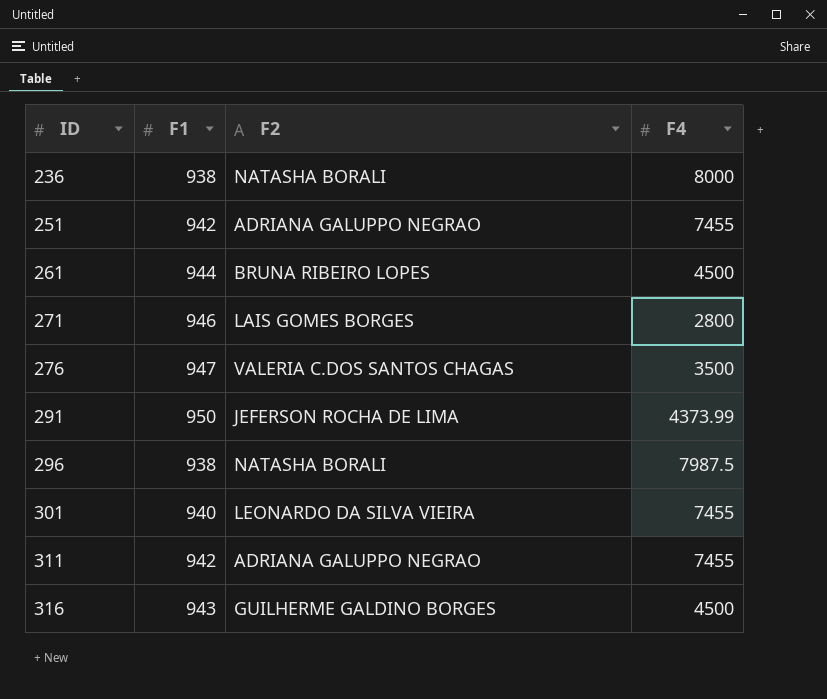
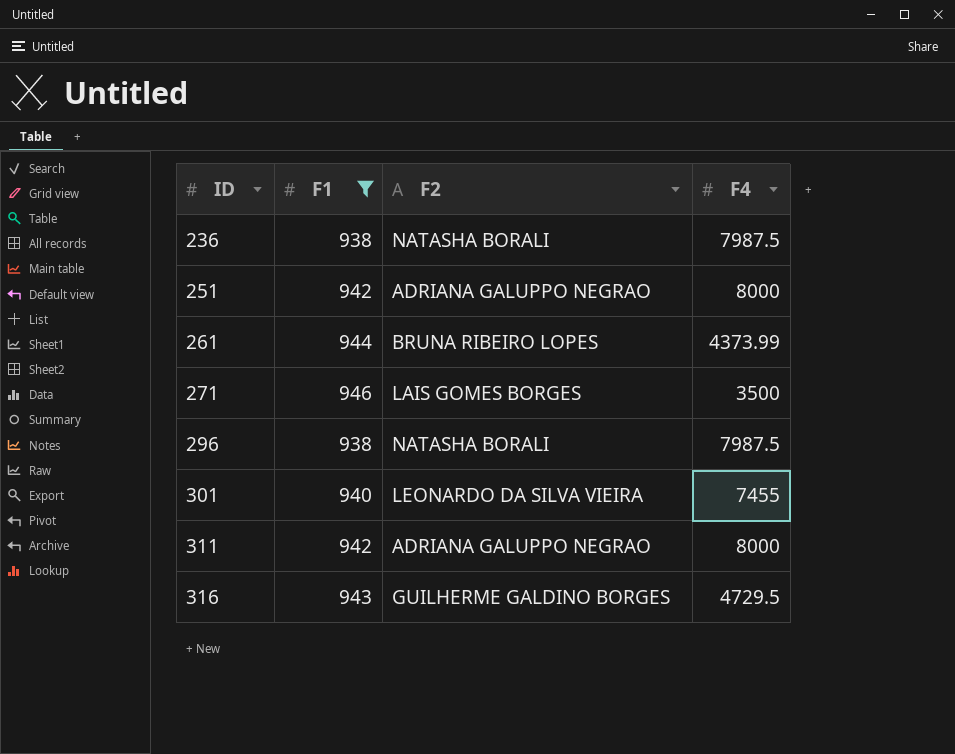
filter: none -> F1 <= 946
236 | F4: 8000 -> 7987.5
251 | F4: 7455 -> 8000
261 | F4: 4500 -> 4373.99
271 | F4: 2800 -> 3500
311 | F4: 7455 -> 8000
316 | F4: 4500 -> 4729.5

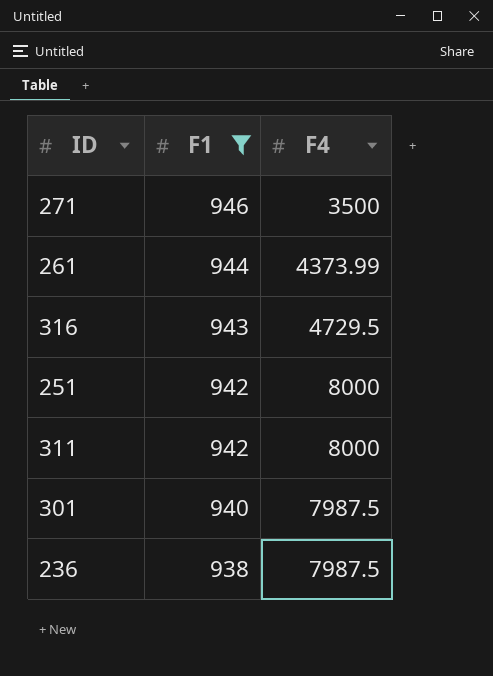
row order: ID ascending -> F1 descending
column F2 | position: 3 -> none
row 296: 938 | NATASHA BORALI | 7987.5 -> none
301 | F4: 7455 -> 7987.5

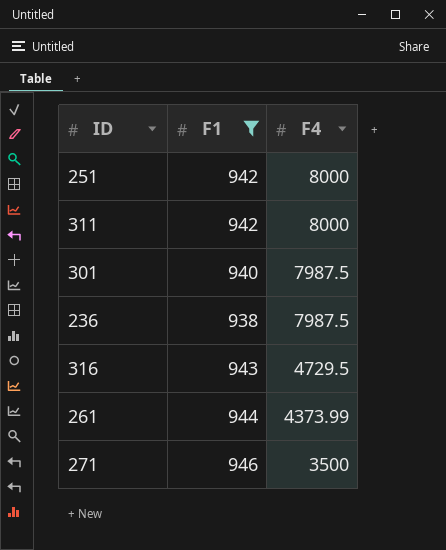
row order: F1 descending -> F4 descending

